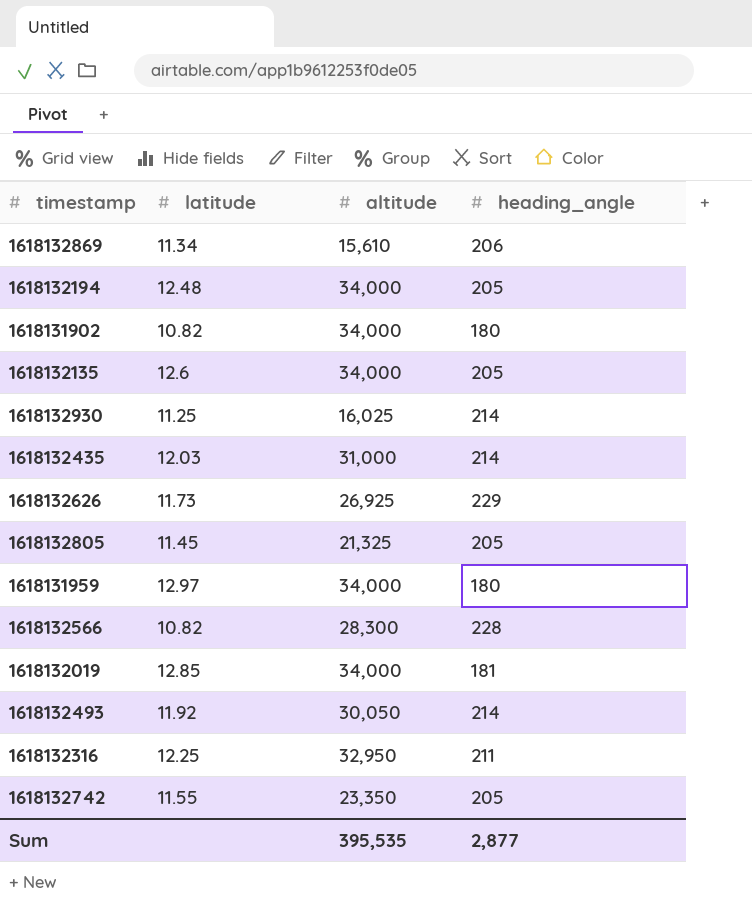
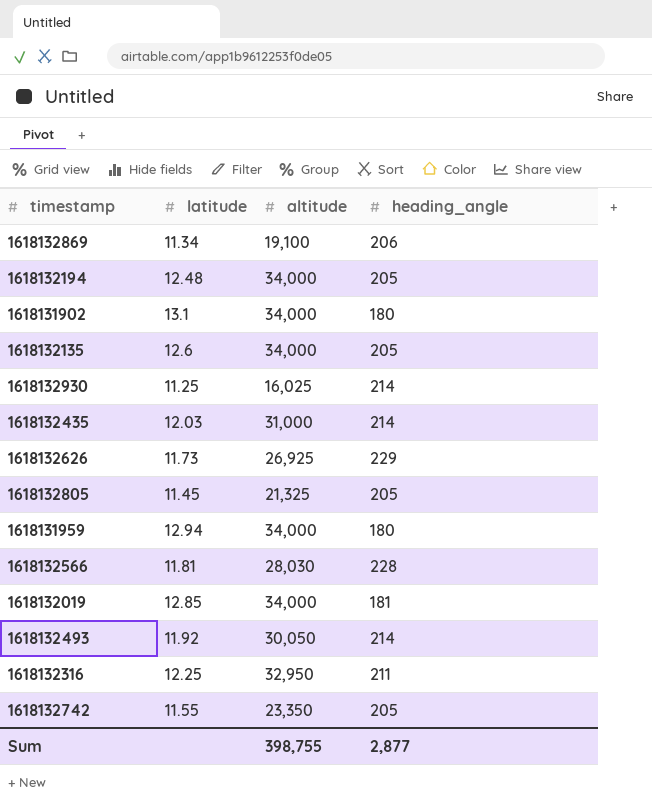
1618132869 | altitude: 15,610 -> 19,100
1618131902 | latitude: 10.82 -> 13.1
1618131959 | latitude: 12.97 -> 12.94
1618132566 | latitude: 10.82 -> 11.81
1618132566 | altitude: 28,300 -> 28,030
Sum | altitude: 395,535 -> 398,755

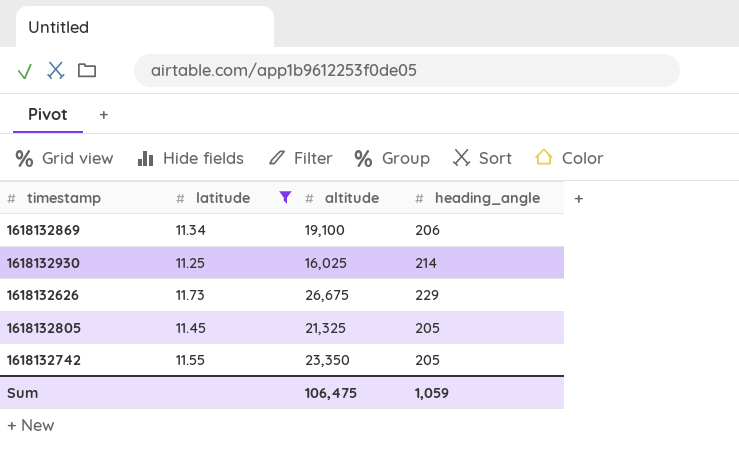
filter: none -> latitude <= 11.73
1618132626 | altitude: 26,925 -> 26,675
Sum | altitude: 398,755 -> 106,475
Sum | heading_angle: 2,877 -> 1,059

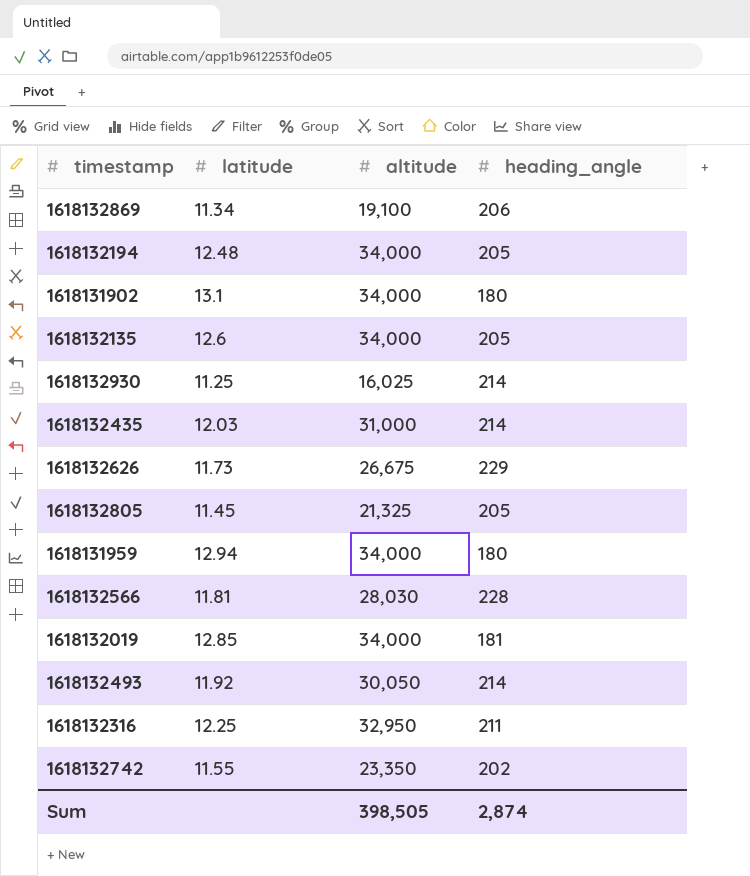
filter: latitude <= 11.73 -> none
1618132742 | heading_angle: 205 -> 202
Sum | altitude: 106,475 -> 398,505
Sum | heading_angle: 1,059 -> 2,874

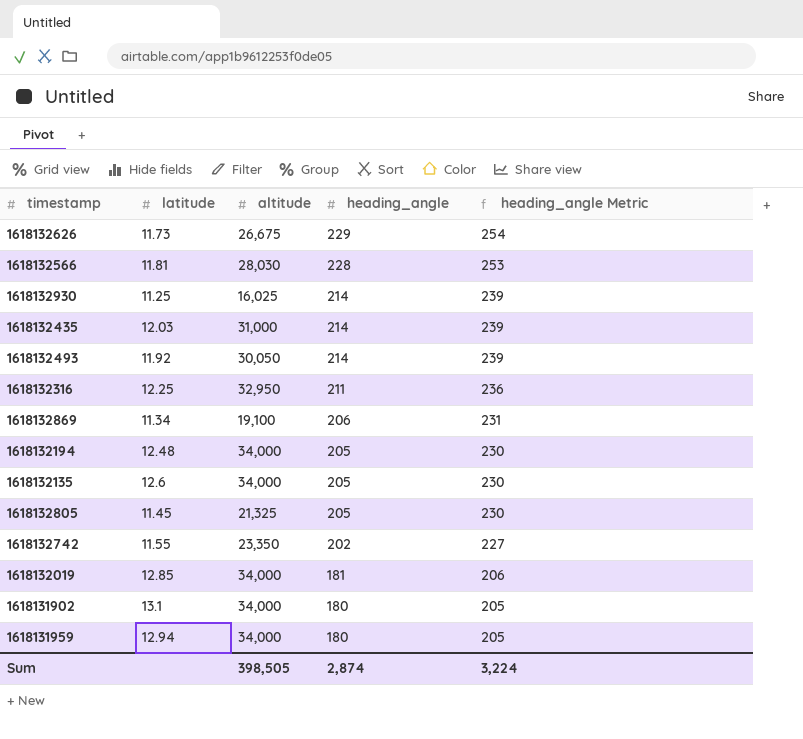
row order: none -> heading_angle descending
column heading_angle Metric | formula: none -> [heading_angle] + 25

